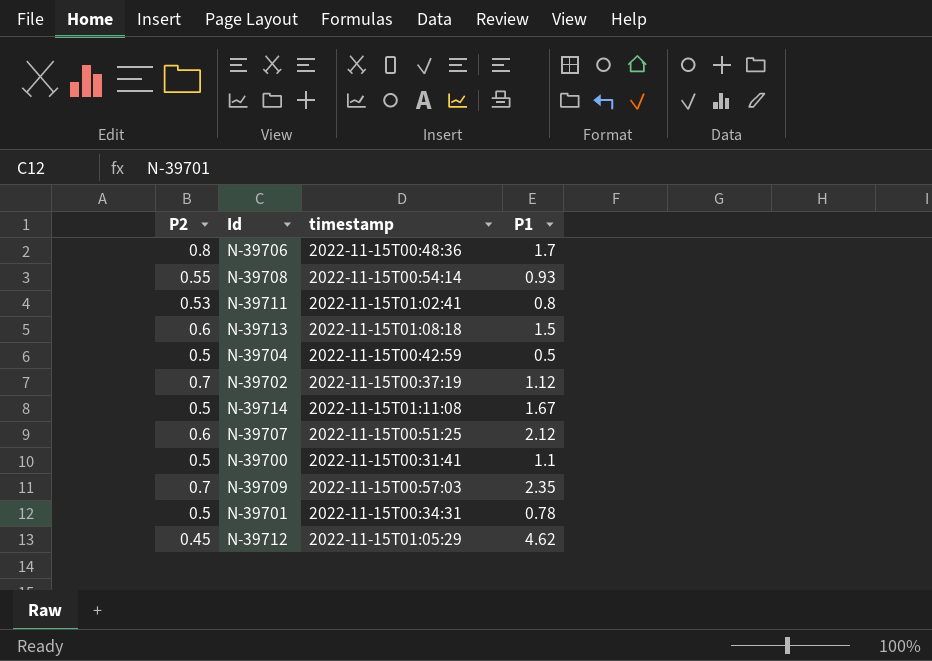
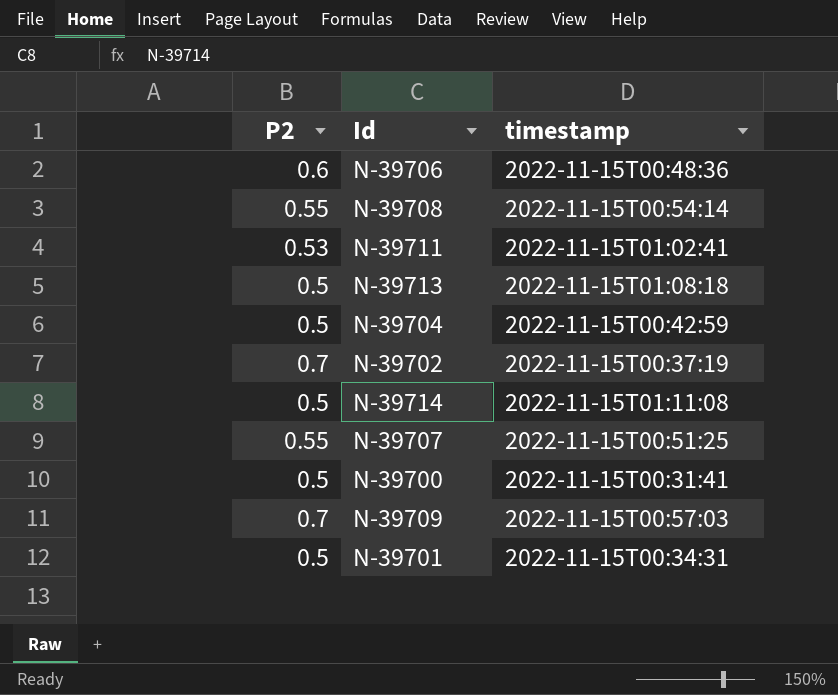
column P1 | position: 4 -> none
row N-39712: 0.45 | 2022-11-15T01:05:29 | 4.62 -> none
N-39706 | P2: 0.8 -> 0.6
N-39713 | P2: 0.6 -> 0.5
N-39707 | P2: 0.6 -> 0.55

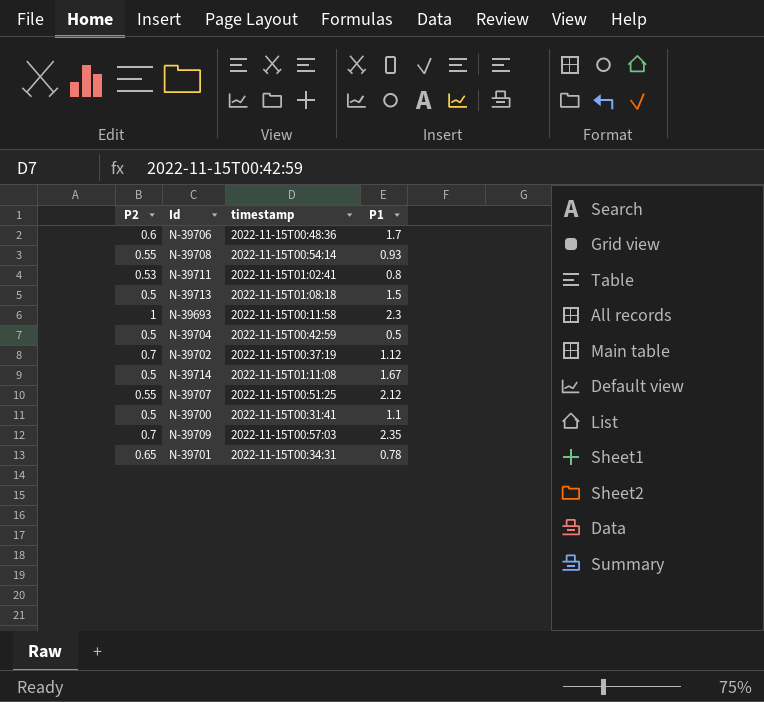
column P1 | position: none -> 4
row N-39693: none -> 1 | 2022-11-15T00:11:58 | 2.3
N-39701 | P2: 0.5 -> 0.65

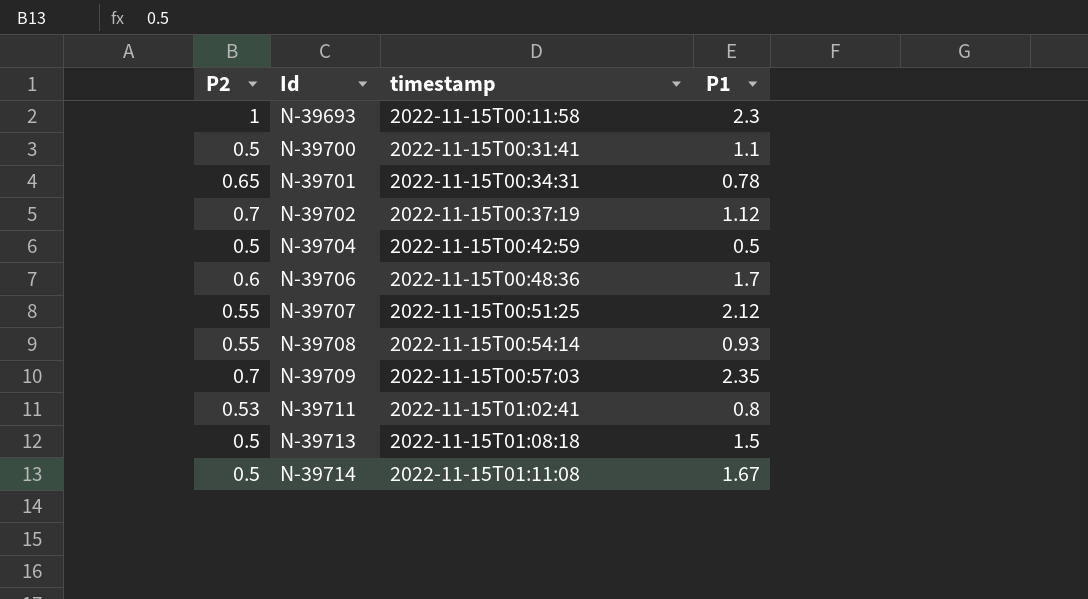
row order: none -> Id ascending

